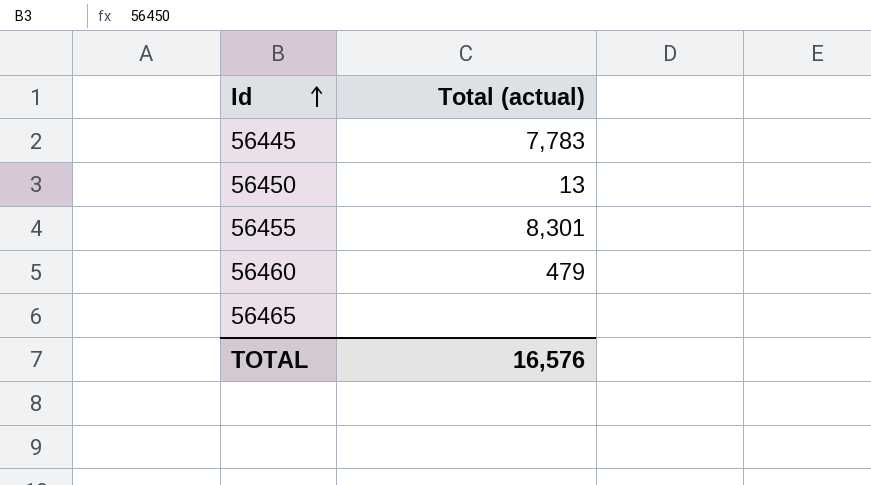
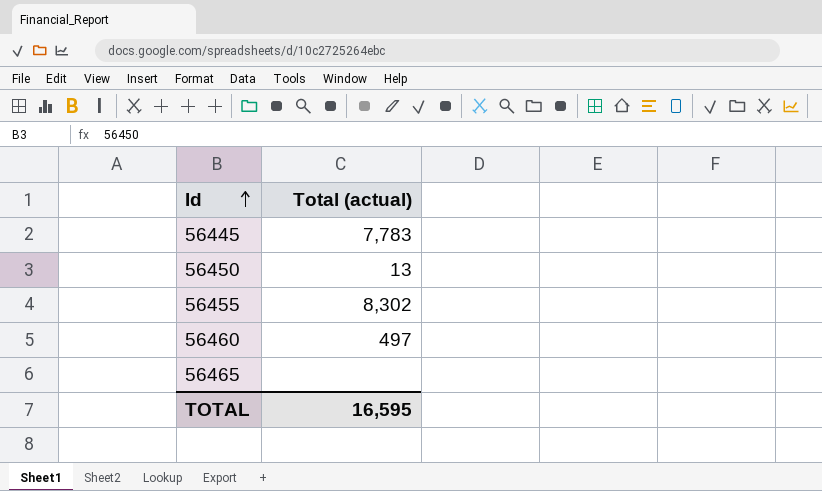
56455 | Total (actual): 8,301 -> 8,302
56460 | Total (actual): 479 -> 497
TOTAL | Total (actual): 16,576 -> 16,595

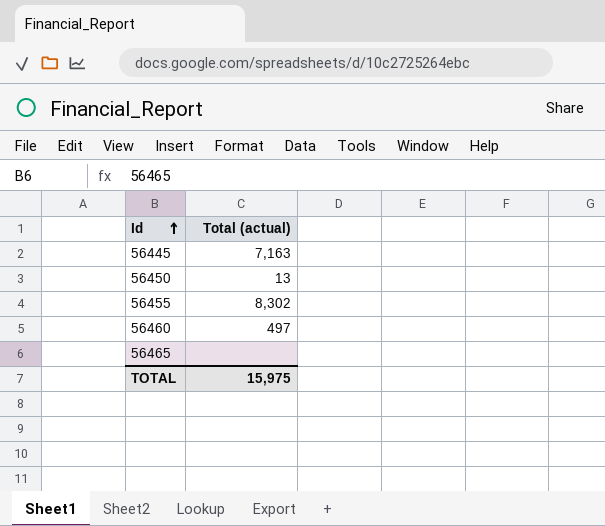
56445 | Total (actual): 7,783 -> 7,163
TOTAL | Total (actual): 16,595 -> 15,975

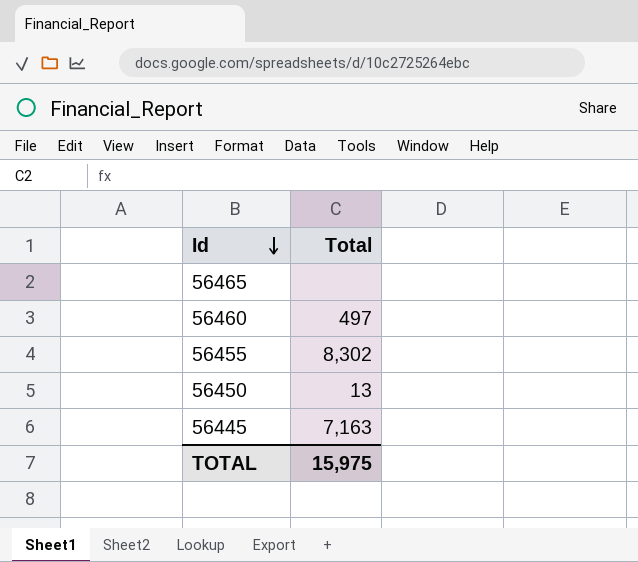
row order: Id ascending -> Id descending
column name: Total (actual) -> Total

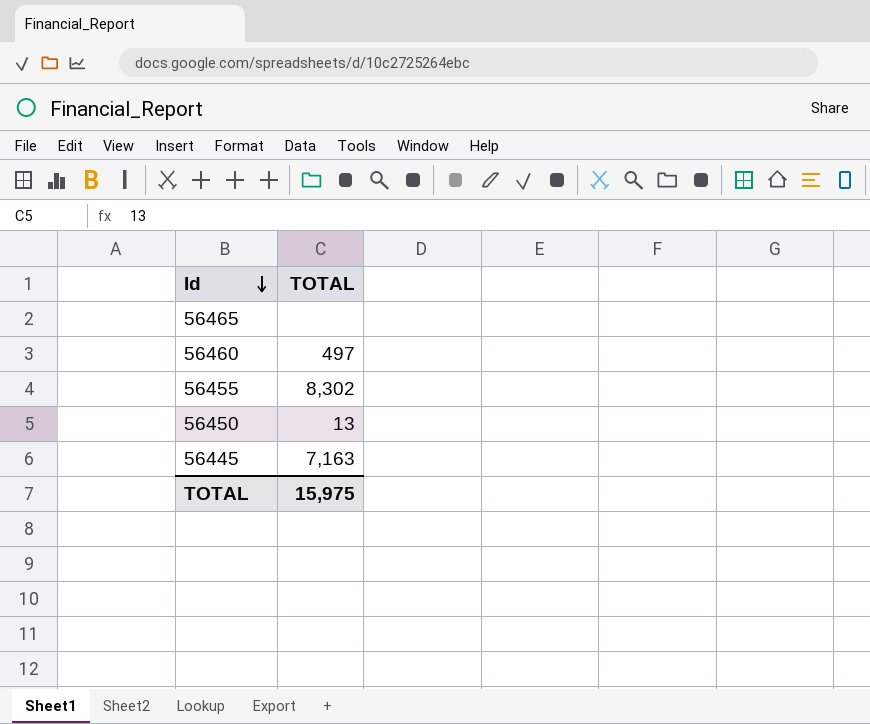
column name: Total -> TOTAL

